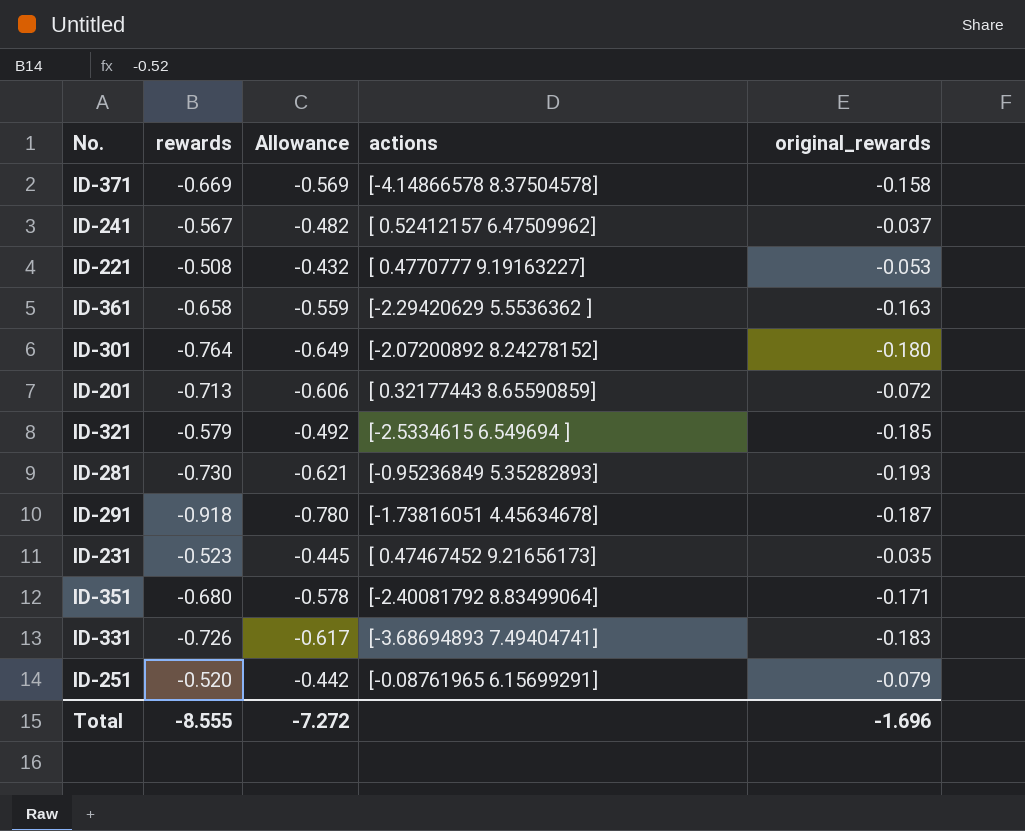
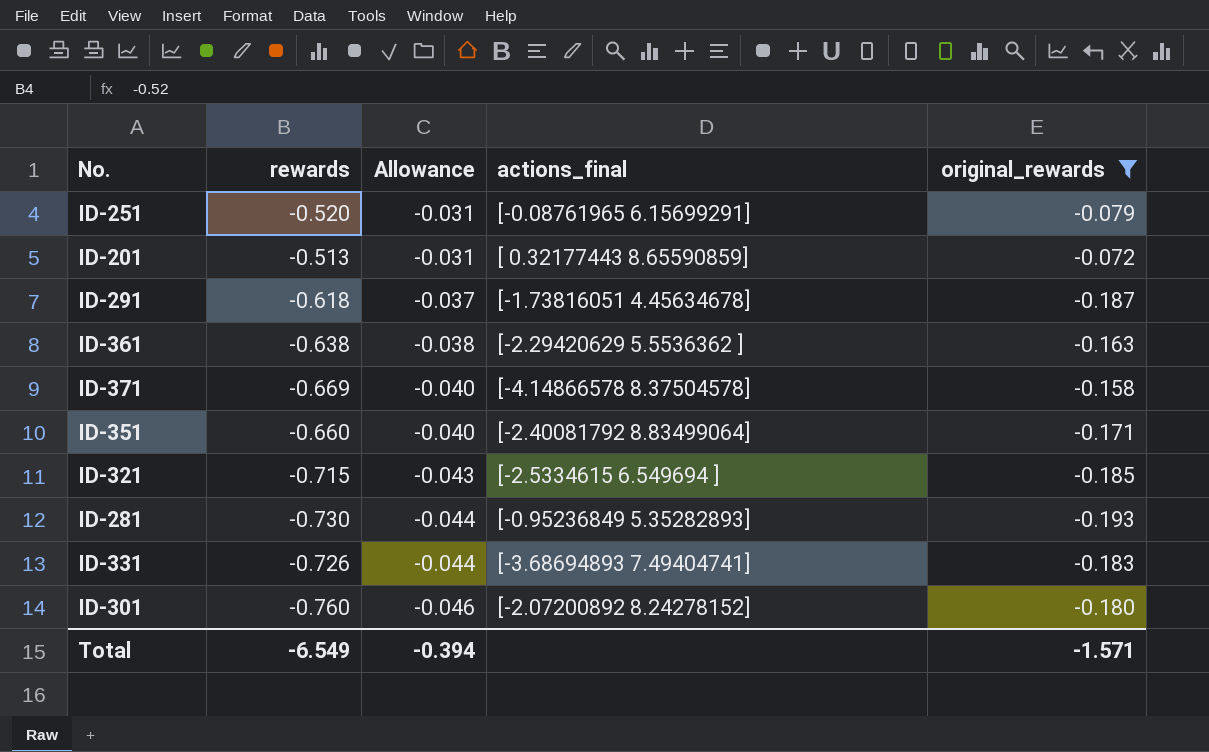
filter: none -> original_rewards <= -0.072
row order: none -> Allowance descending
column Allowance | formula: [rewards] * 0.85 -> [rewards] * 0.06
column name: actions -> actions_final
ID-201 | rewards: -0.713 -> -0.513
ID-291 | rewards: -0.918 -> -0.618
ID-361 | rewards: -0.658 -> -0.638
ID-351 | rewards: -0.680 -> -0.660
ID-321 | rewards: -0.579 -> -0.715
ID-301 | rewards: -0.764 -> -0.760
Total | rewards: -8.555 -> -6.549
Total | Allowance: -7.272 -> -0.394
Total | original_rewards: -1.696 -> -1.571

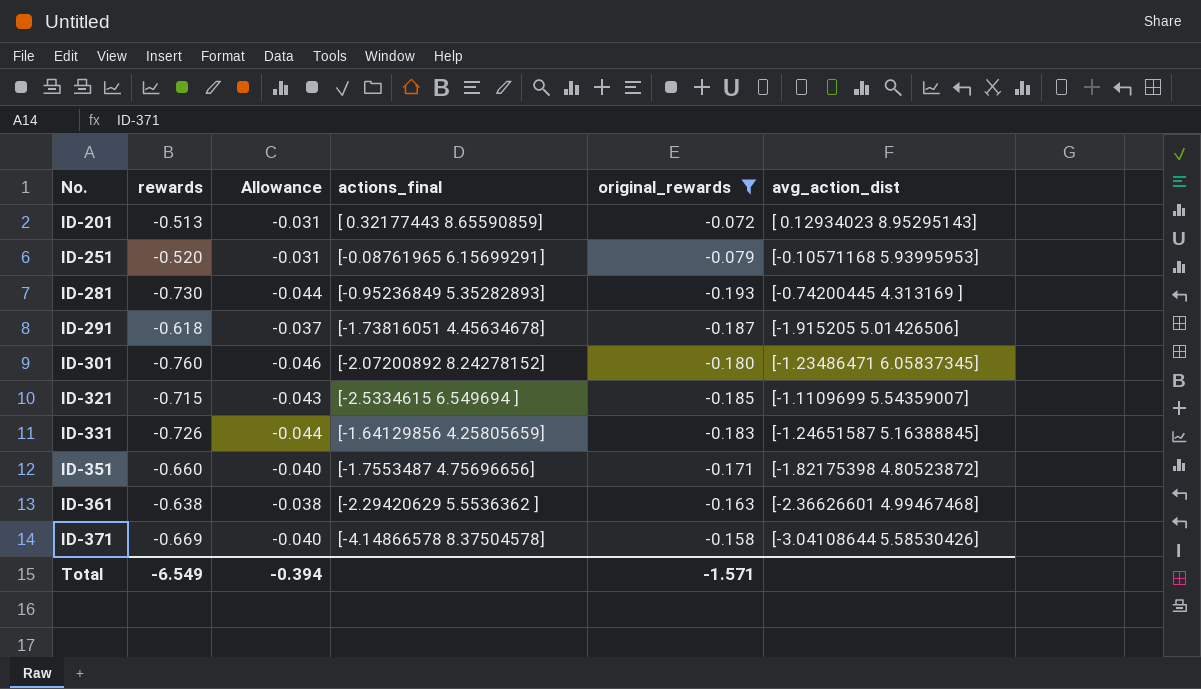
row order: Allowance descending -> No. ascending
column avg_action_dist | position: none -> 6
ID-331 | actions_final: [-3.68694893 7.49404741] -> [-1.64129856 4.25805659]
ID-351 | actions_final: [-2.40081792 8.83499064] -> [-1.7553487 4.75696656]

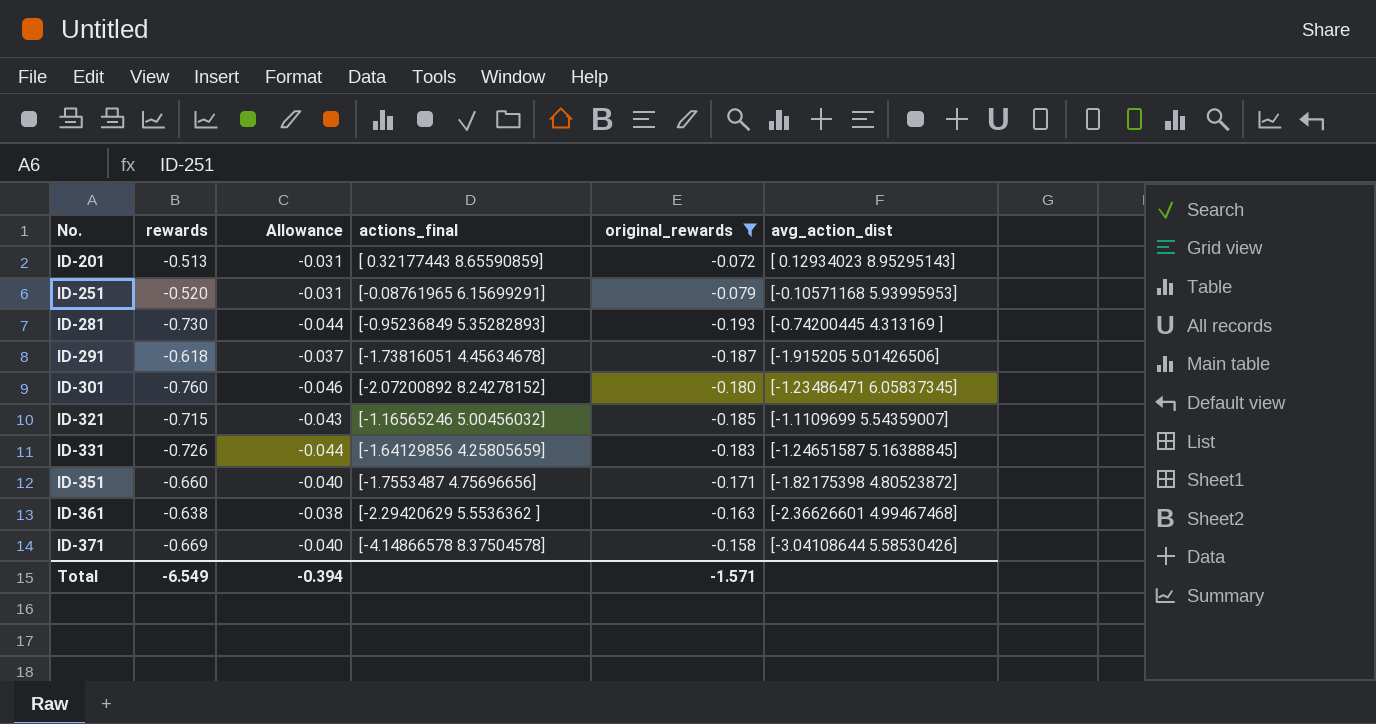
ID-321 | actions_final: [-2.5334615 6.549694 ] -> [-1.16565246 5.00456032]

